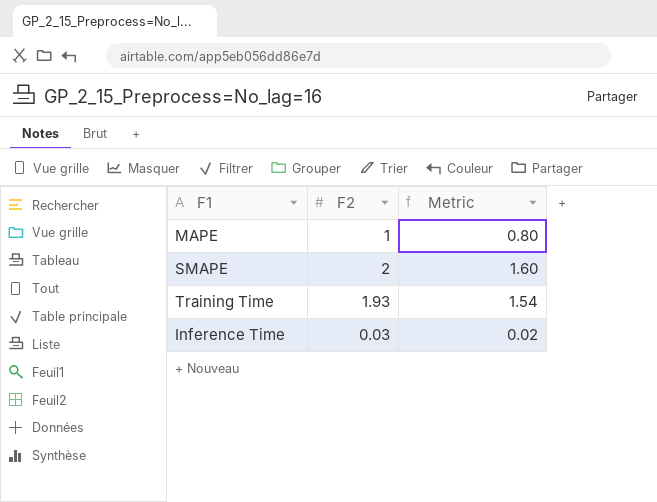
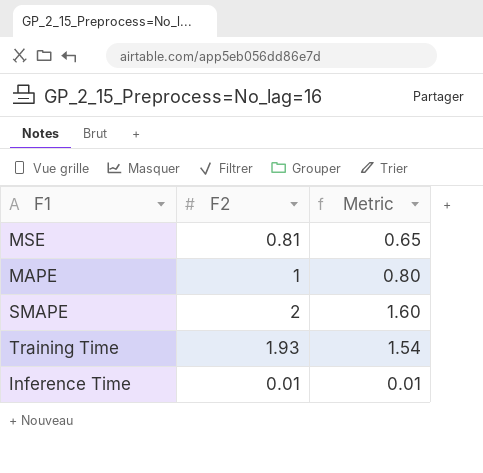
row MSE: none -> 0.81 | 0.65
Inference Time | F2: 0.03 -> 0.01
Inference Time | Metric: 0.02 -> 0.01

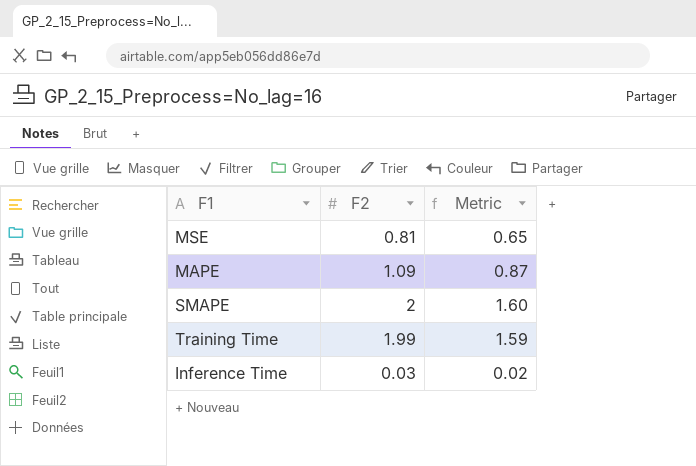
MAPE | F2: 1 -> 1.09
MAPE | Metric: 0.80 -> 0.87
Training Time | F2: 1.93 -> 1.99
Training Time | Metric: 1.54 -> 1.59
Inference Time | F2: 0.01 -> 0.03
Inference Time | Metric: 0.01 -> 0.02

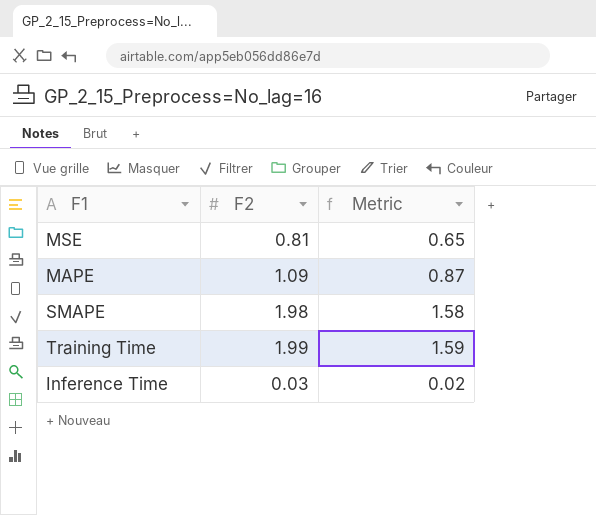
SMAPE | F2: 2 -> 1.98
SMAPE | Metric: 1.60 -> 1.58

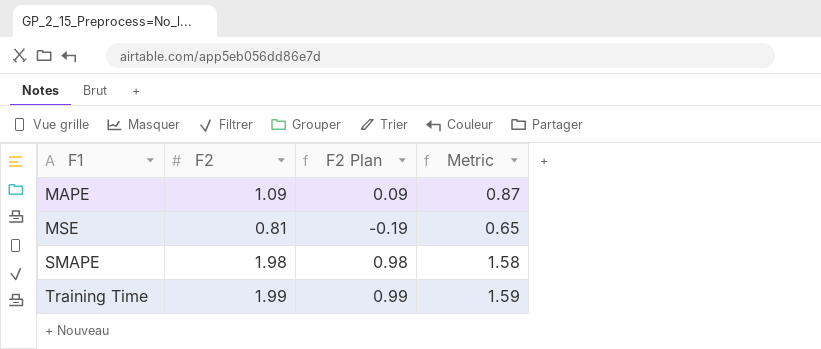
row order: none -> F1 ascending
column F2 Plan | formula: none -> [F2] - 1
row Inference Time: 0.03 | 0.02 -> none

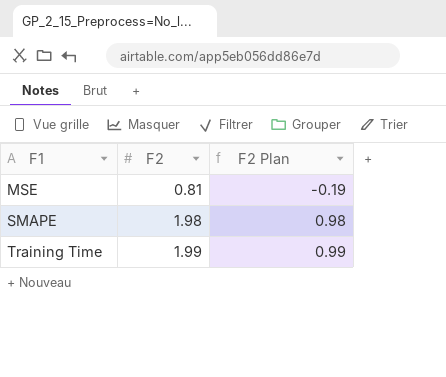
column Metric | formula: [F2] * 0.8 -> none
row MAPE: 1.09 | 0.09 | 0.87 -> none

